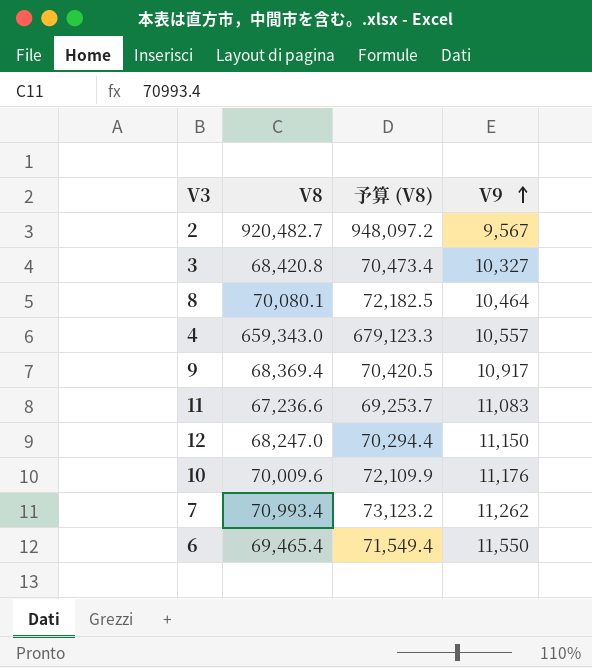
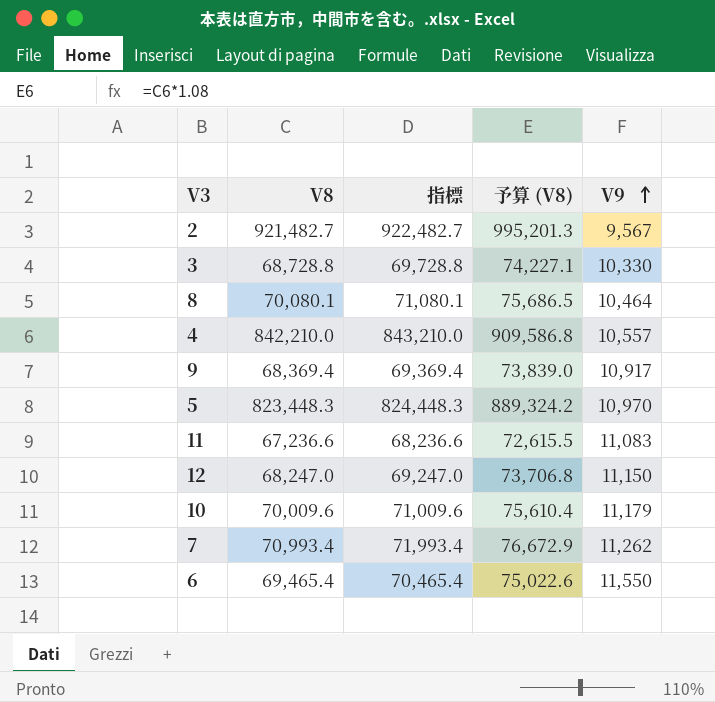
column 指標 | formula: none -> [V8] + 1000
column 予算 (V8) | formula: [V8] * 1.03 -> [V8] * 1.08
2 | V8: 920,482.7 -> 921,482.7
3 | V8: 68,420.8 -> 68,728.8
3 | V9: 10,327 -> 10,330
4 | V8: 659,343.0 -> 842,210.0
row 5: none -> 823,448.3 | 824,448.3 | 889,324.2 | 10,970
10 | V9: 11,176 -> 11,179

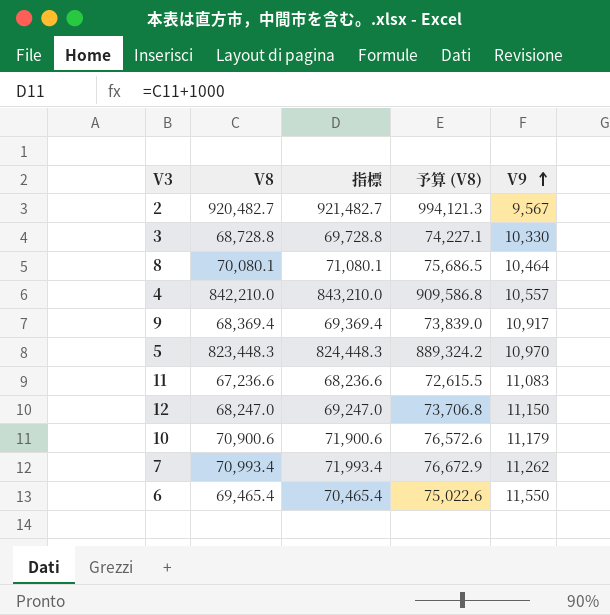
2 | V8: 921,482.7 -> 920,482.7
2 | 指標: 922,482.7 -> 921,482.7
2 | 予算 (V8): 995,201.3 -> 994,121.3
10 | V8: 70,009.6 -> 70,900.6
10 | 指標: 71,009.6 -> 71,900.6
10 | 予算 (V8): 75,610.4 -> 76,572.6

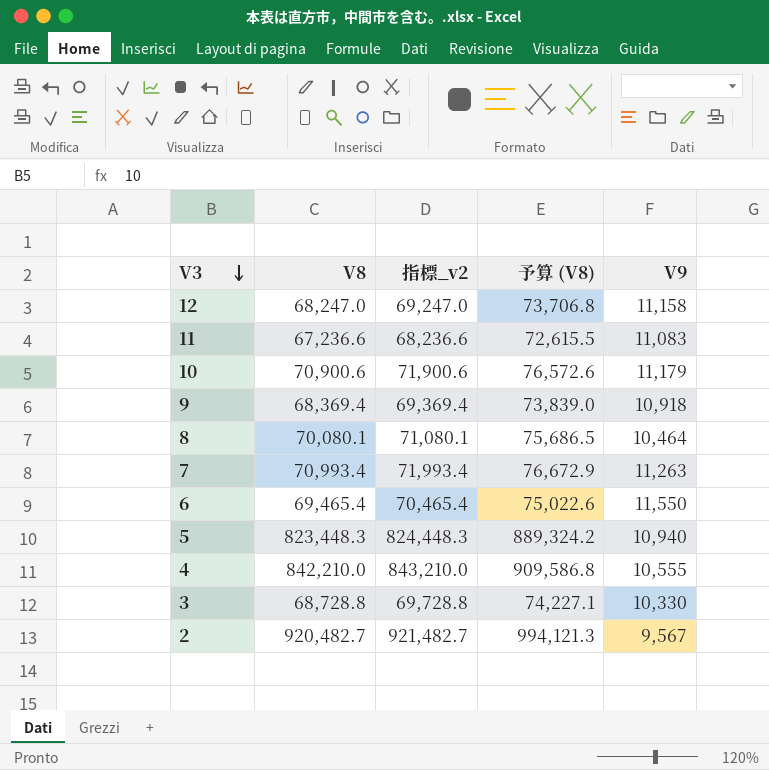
row order: V9 ascending -> V3 descending
column name: 指標 -> 指標_v2
12 | V9: 11,150 -> 11,158
9 | V9: 10,917 -> 10,918
7 | V9: 11,262 -> 11,263
5 | V9: 10,970 -> 10,940
4 | V9: 10,557 -> 10,555

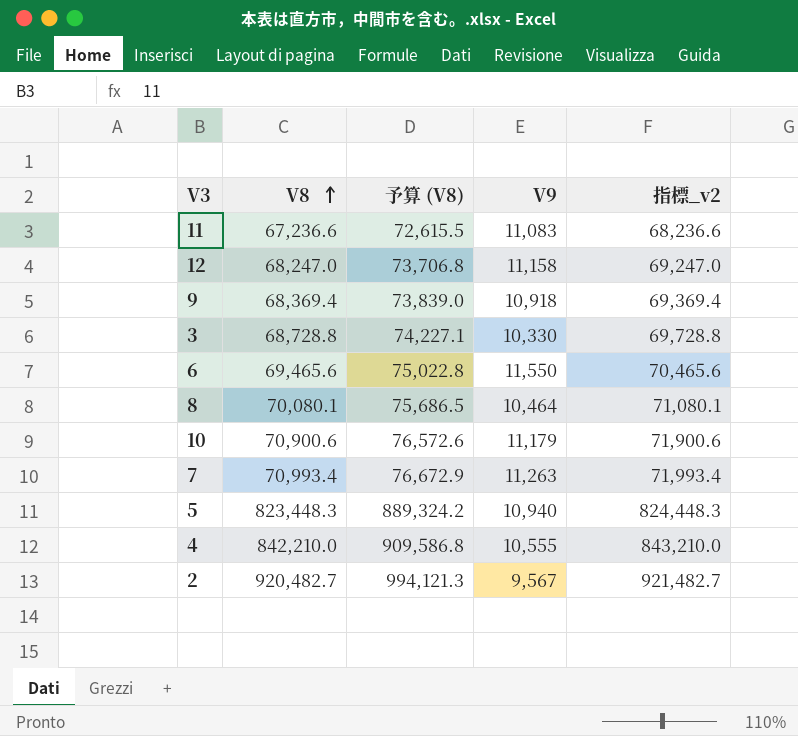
row order: V3 descending -> V8 ascending
column 指標_v2 | position: 3 -> 5
6 | V8: 69,465.4 -> 69,465.6
6 | 予算 (V8): 75,022.6 -> 75,022.8
6 | 指標_v2: 70,465.4 -> 70,465.6

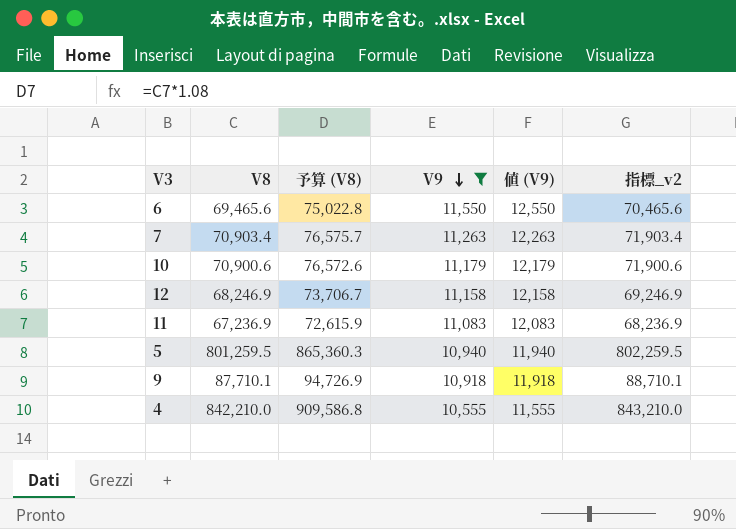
filter: none -> V9 >= 10,555
row order: V8 ascending -> V9 descending
column 値 (V9) | formula: none -> [V9] + 1000
7 | V8: 70,993.4 -> 70,903.4
7 | 予算 (V8): 76,672.9 -> 76,575.7
7 | 指標_v2: 71,993.4 -> 71,903.4
12 | V8: 68,247.0 -> 68,246.9
12 | 予算 (V8): 73,706.8 -> 73,706.7
12 | 指標_v2: 69,247.0 -> 69,246.9
11 | V8: 67,236.6 -> 67,236.9
11 | 予算 (V8): 72,615.5 -> 72,615.9
11 | 指標_v2: 68,236.6 -> 68,236.9
5 | V8: 823,448.3 -> 801,259.5
5 | 予算 (V8): 889,324.2 -> 865,360.3
5 | 指標_v2: 824,448.3 -> 802,259.5
9 | V8: 68,369.4 -> 87,710.1
9 | 予算 (V8): 73,839.0 -> 94,726.9
9 | 指標_v2: 69,369.4 -> 88,710.1

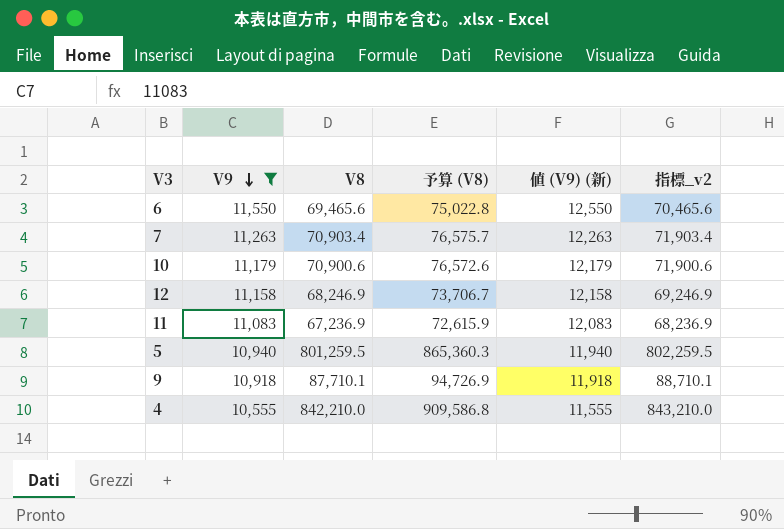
column V9 | position: 4 -> 2
column name: 値 (V9) -> 値 (V9) (新)

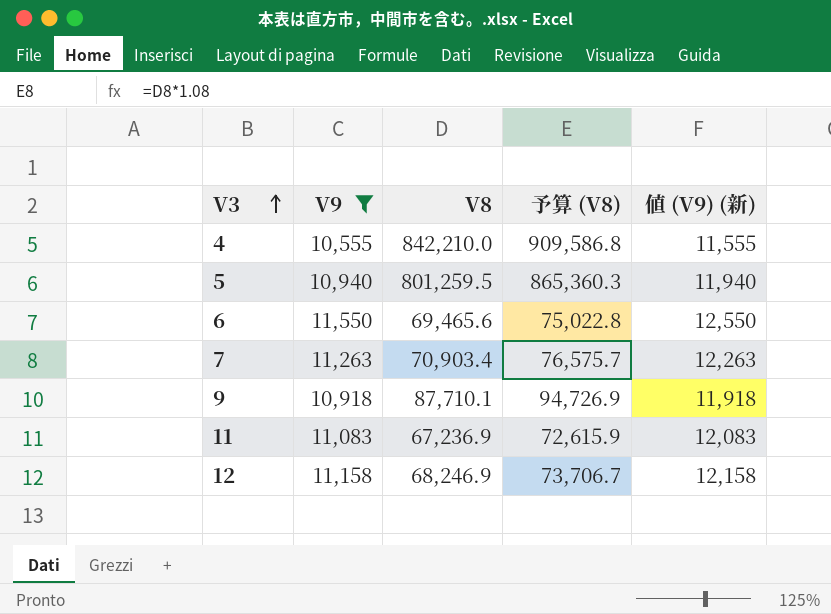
row order: V9 descending -> V3 ascending
column 指標_v2 | formula: [V8] + 1000 -> none
row 10: 11,179 | 70,900.6 | 76,572.6 | 12,179 | 71,900.6 -> none

